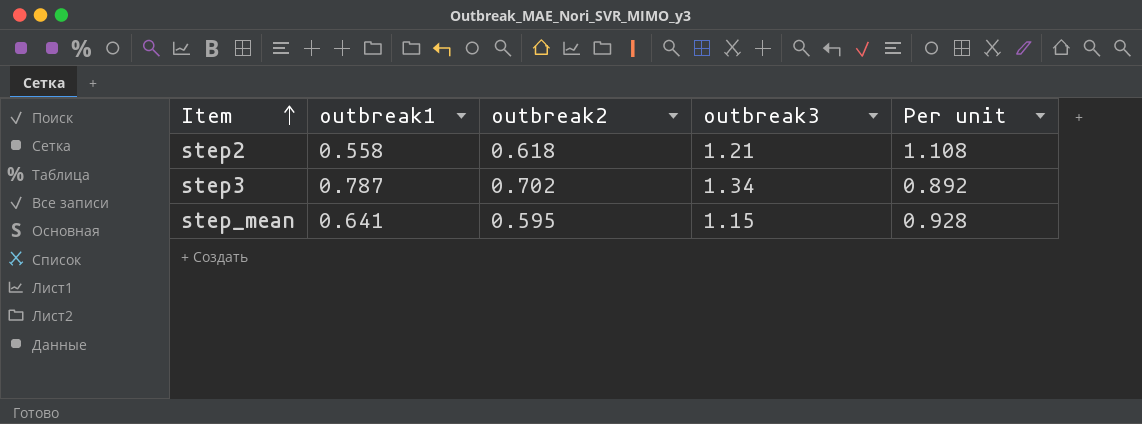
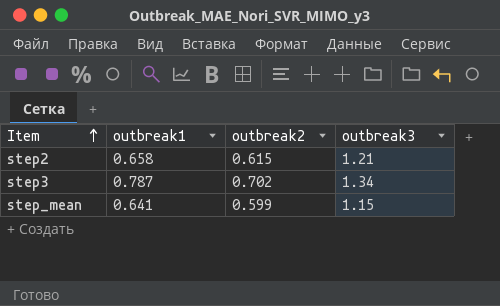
column Per unit | formula: [outbreak2] / [outbreak1] -> none
step2 | outbreak1: 0.558 -> 0.658
step2 | outbreak2: 0.618 -> 0.615
step_mean | outbreak2: 0.595 -> 0.599

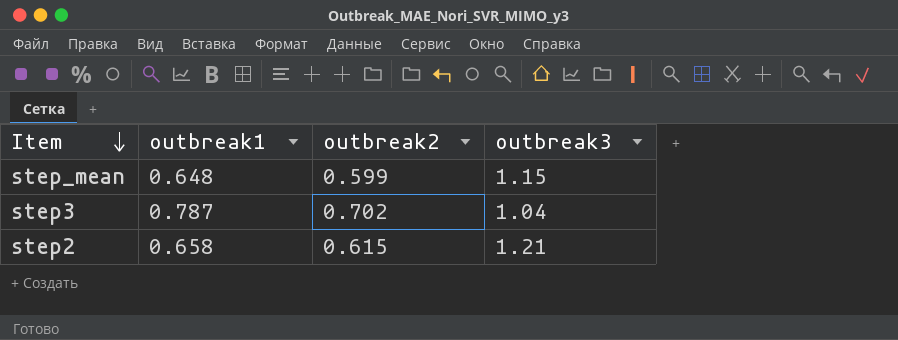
row order: Item ascending -> Item descending
step_mean | outbreak1: 0.641 -> 0.648
step3 | outbreak3: 1.34 -> 1.04

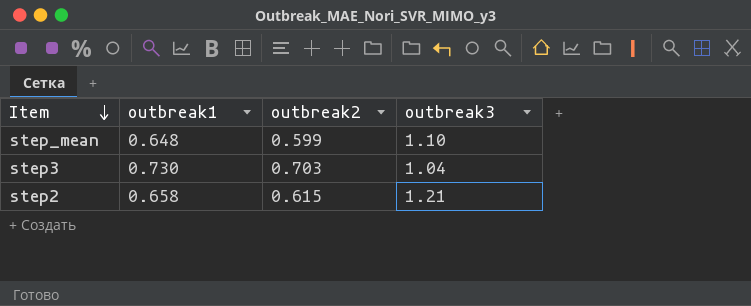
step_mean | outbreak3: 1.15 -> 1.10
step3 | outbreak1: 0.787 -> 0.730
step3 | outbreak2: 0.702 -> 0.703

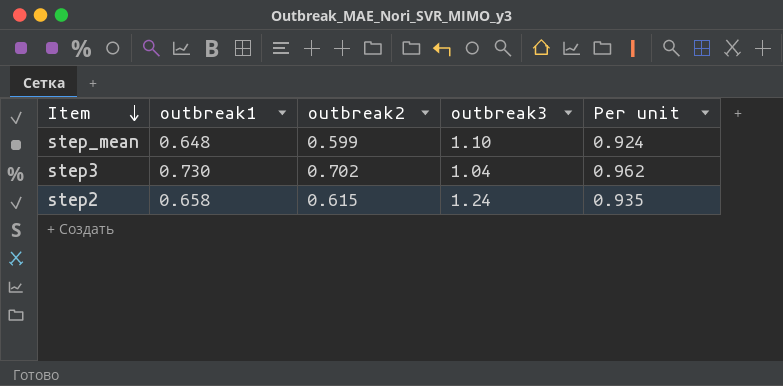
column Per unit | formula: none -> [outbreak2] / [outbreak1]
step3 | outbreak2: 0.703 -> 0.702
step2 | outbreak3: 1.21 -> 1.24

